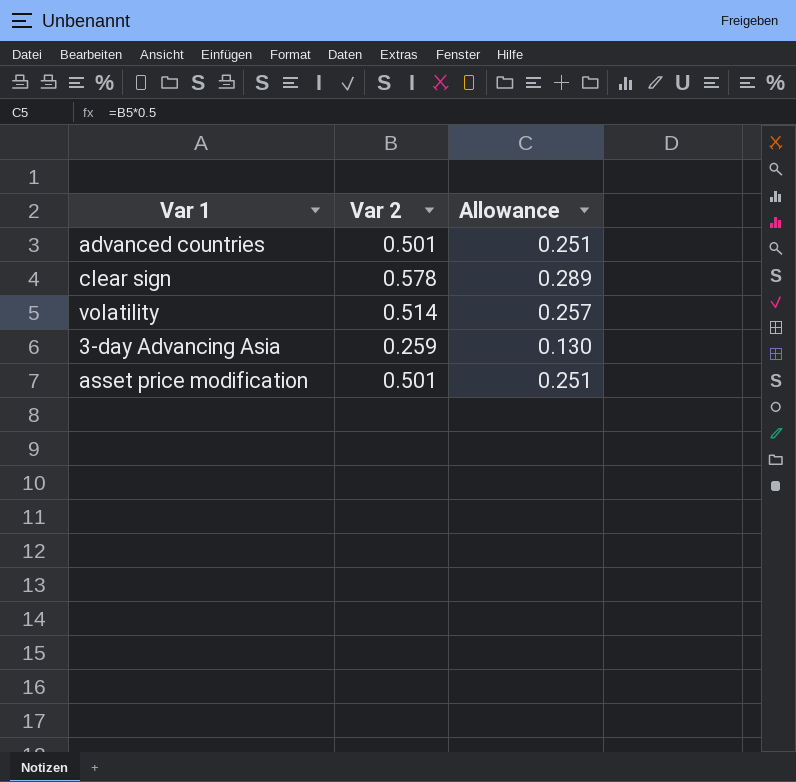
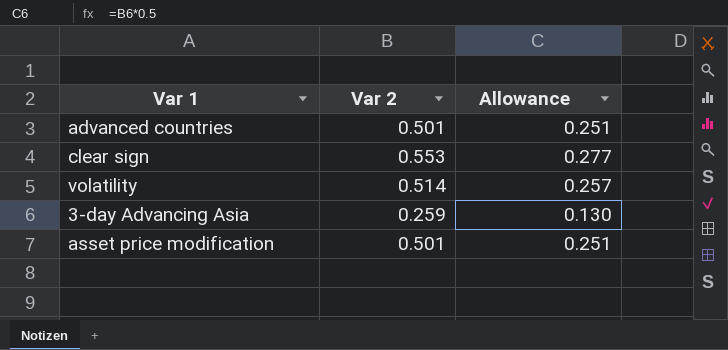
clear sign | Var 2: 0.578 -> 0.553
clear sign | Allowance: 0.289 -> 0.277

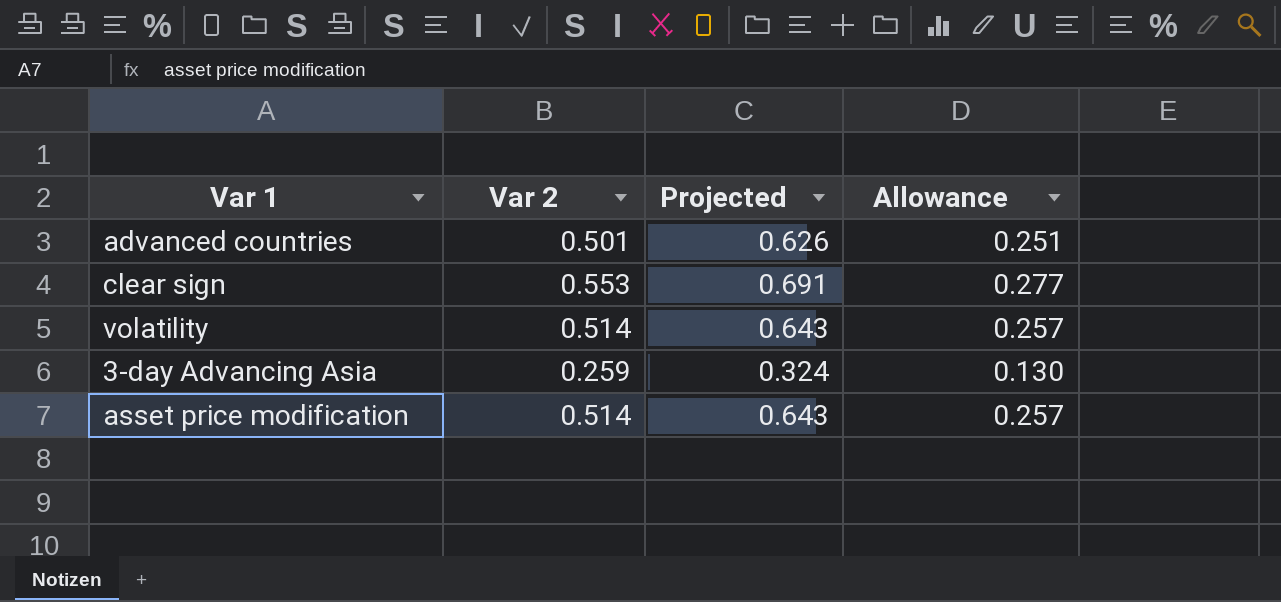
column Projected | formula: none -> [Var 2] * 1.25
asset price modification | Var 2: 0.501 -> 0.514
asset price modification | Allowance: 0.251 -> 0.257

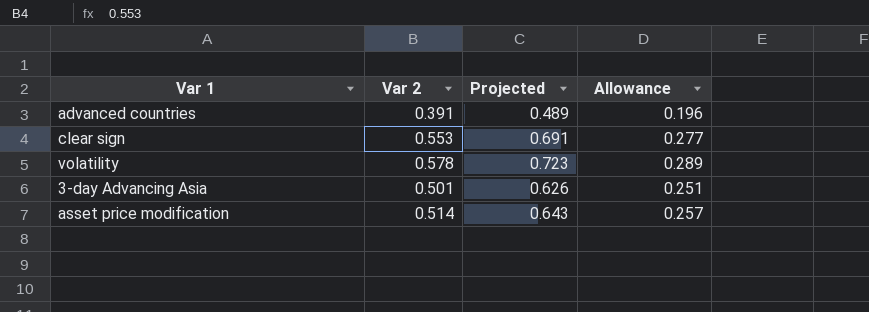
advanced countries | Var 2: 0.501 -> 0.391
advanced countries | Projected: 0.626 -> 0.489
advanced countries | Allowance: 0.251 -> 0.196
volatility | Var 2: 0.514 -> 0.578
volatility | Projected: 0.643 -> 0.723
volatility | Allowance: 0.257 -> 0.289
3-day Advancing Asia | Var 2: 0.259 -> 0.501
3-day Advancing Asia | Projected: 0.324 -> 0.626
3-day Advancing Asia | Allowance: 0.130 -> 0.251

